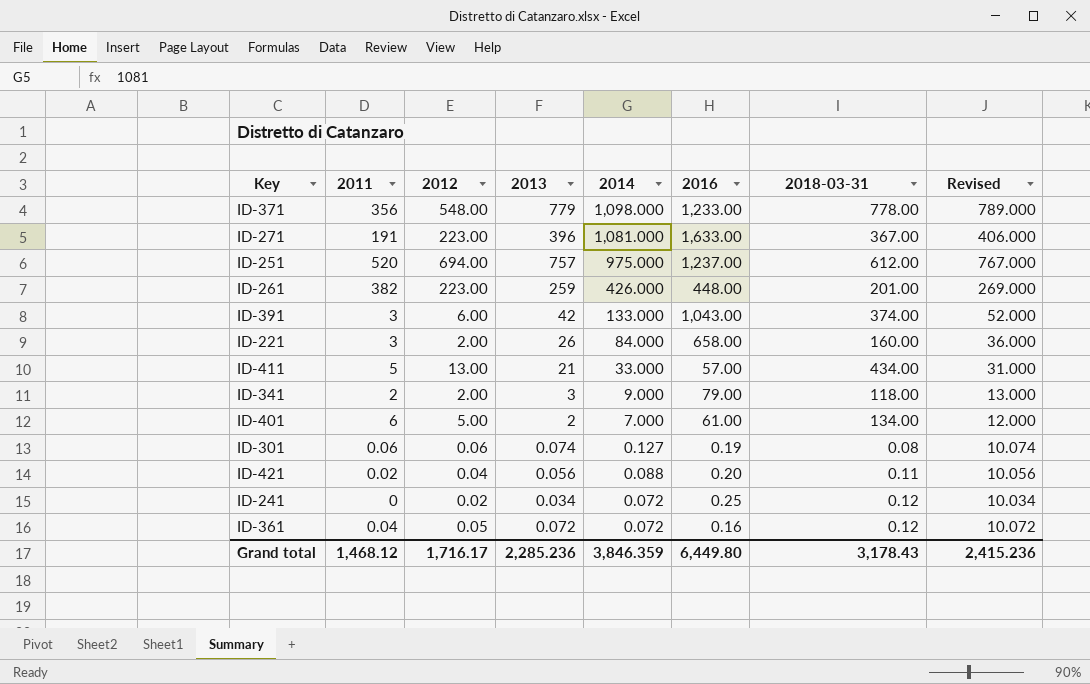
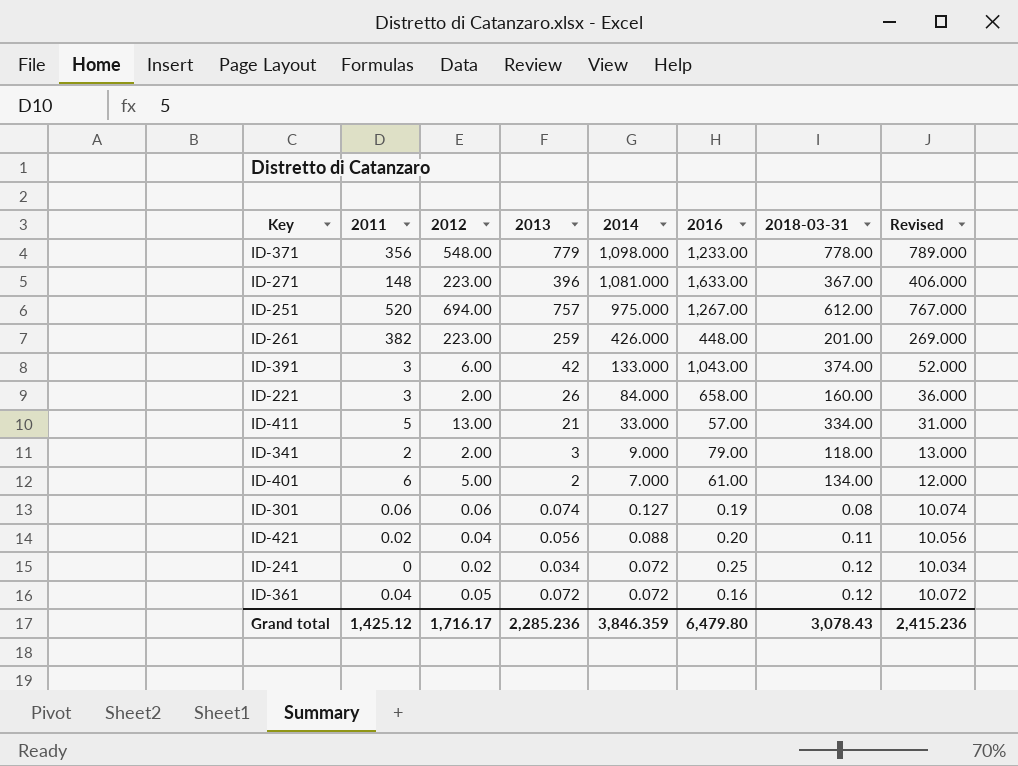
ID-271 | 2011: 191 -> 148
ID-251 | 2016: 1,237.00 -> 1,267.00
ID-411 | 2018-03-31: 434.00 -> 334.00
Grand total | 2011: 1,468.12 -> 1,425.12
Grand total | 2016: 6,449.80 -> 6,479.80
Grand total | 2018-03-31: 3,178.43 -> 3,078.43

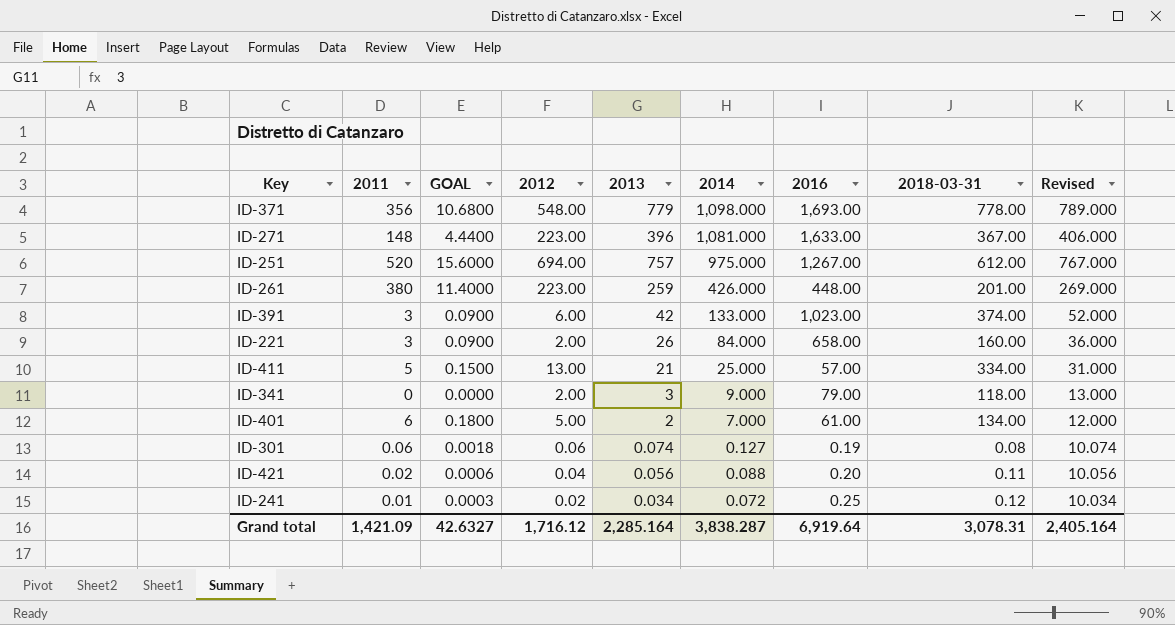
column GOAL | formula: none -> [2011] * 0.03
row ID-361: 0.04 | 0.05 | 0.072 | 0.072 | 0.16 | 0.12 | 10.072 -> none
ID-371 | 2016: 1,233.00 -> 1,693.00
ID-261 | 2011: 382 -> 380
ID-391 | 2016: 1,043.00 -> 1,023.00
ID-411 | 2014: 33.000 -> 25.000
ID-341 | 2011: 2 -> 0
ID-241 | 2011: 0 -> 0.01
Grand total | 2011: 1,425.12 -> 1,421.09
Grand total | 2012: 1,716.17 -> 1,716.12
Grand total | 2013: 2,285.236 -> 2,285.164
Grand total | 2014: 3,846.359 -> 3,838.287
Grand total | 2016: 6,479.80 -> 6,919.64
Grand total | 2018-03-31: 3,078.43 -> 3,078.31
Grand total | Revised: 2,415.236 -> 2,405.164

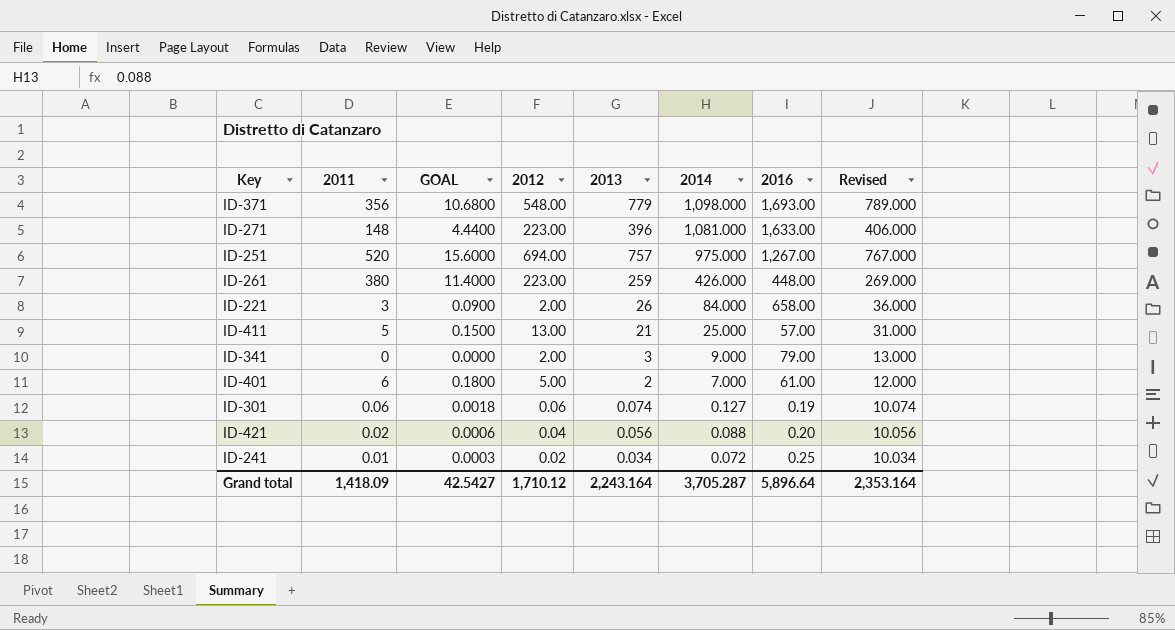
column 2018-03-31 | position: 8 -> none
row ID-391: 3 | 0.0900 | 6.00 | 42 | 133.000 | 1,023.00 | 374.00 | 52.000 -> none
Grand total | 2011: 1,421.09 -> 1,418.09
Grand total | GOAL: 42.6327 -> 42.5427
Grand total | 2012: 1,716.12 -> 1,710.12
Grand total | 2013: 2,285.164 -> 2,243.164
Grand total | 2014: 3,838.287 -> 3,705.287
Grand total | 2016: 6,919.64 -> 5,896.64
Grand total | Revised: 2,405.164 -> 2,353.164

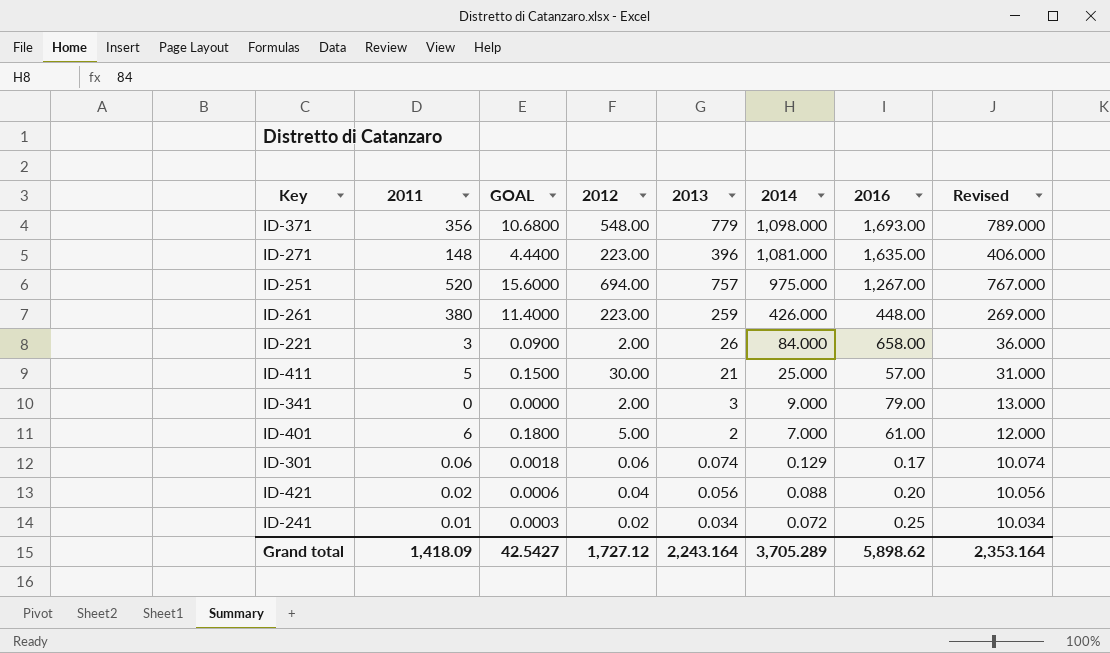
ID-271 | 2016: 1,633.00 -> 1,635.00
ID-411 | 2012: 13.00 -> 30.00
ID-301 | 2014: 0.127 -> 0.129
ID-301 | 2016: 0.19 -> 0.17
Grand total | 2012: 1,710.12 -> 1,727.12
Grand total | 2014: 3,705.287 -> 3,705.289
Grand total | 2016: 5,896.64 -> 5,898.62

